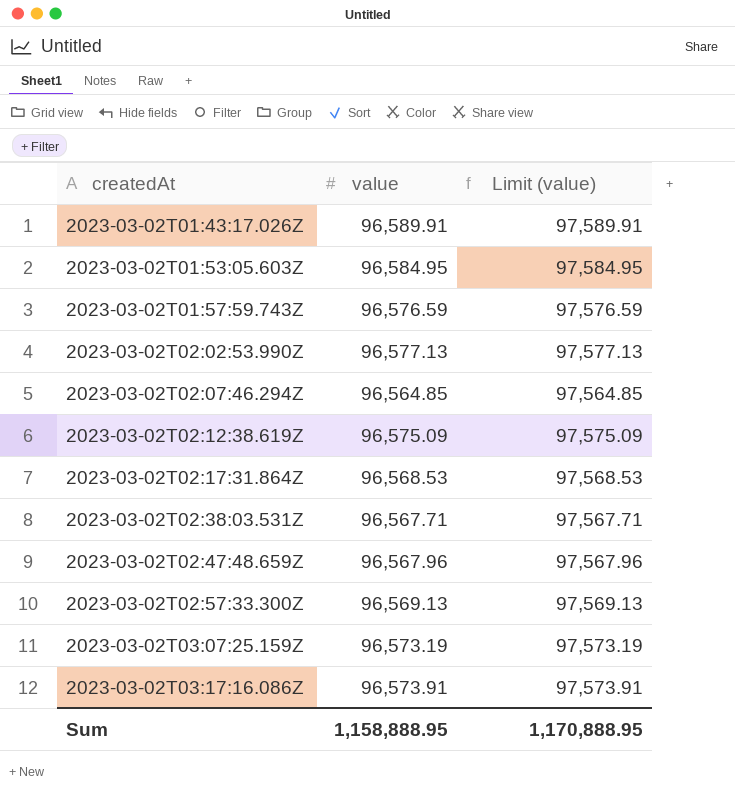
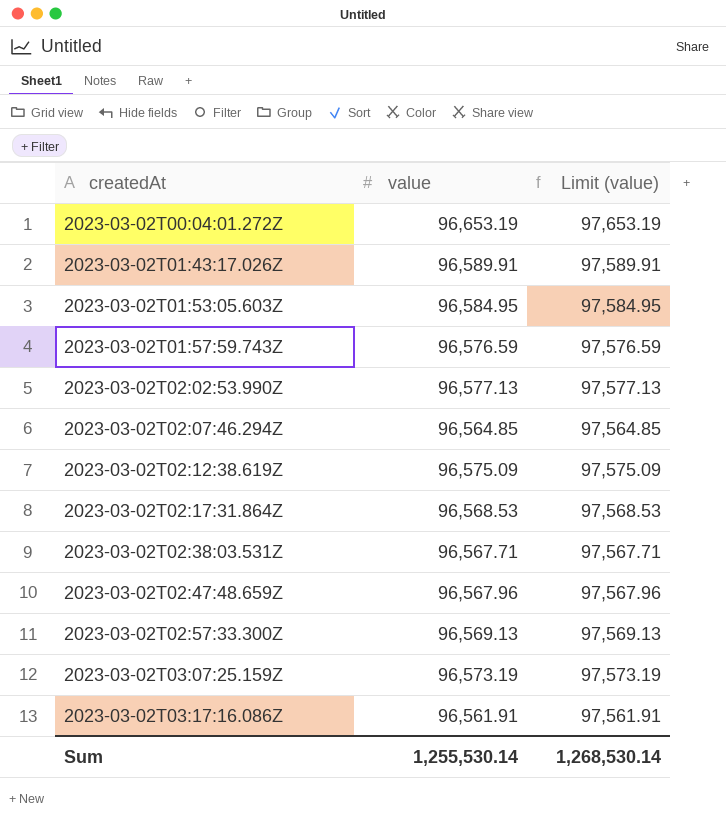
row 2023-03-02T00:04:01.272Z: none -> 96,653.19 | 97,653.19
2023-03-02T03:17:16.086Z | value: 96,573.91 -> 96,561.91
2023-03-02T03:17:16.086Z | Limit (value): 97,573.91 -> 97,561.91
Sum | value: 1,158,888.95 -> 1,255,530.14
Sum | Limit (value): 1,170,888.95 -> 1,268,530.14

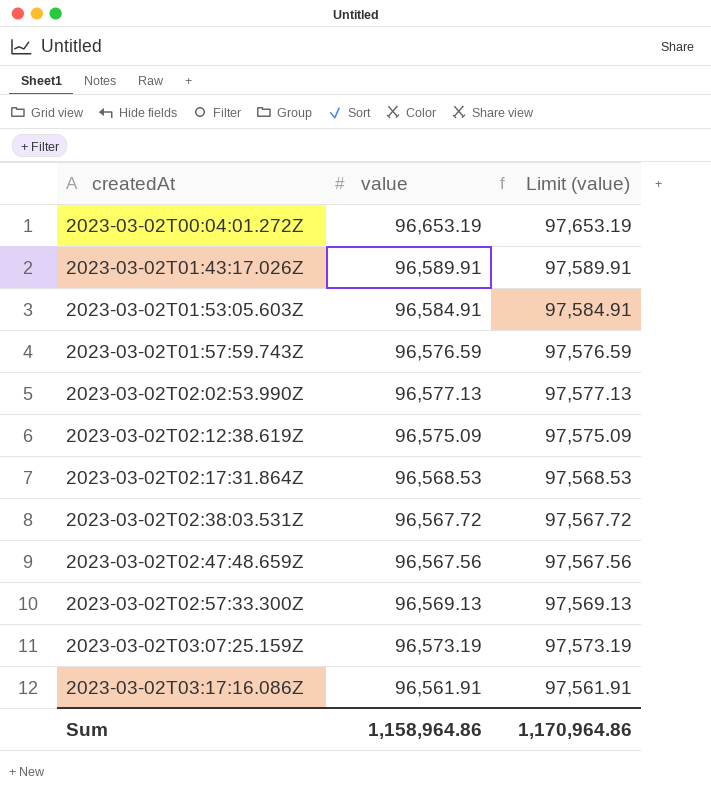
row 2023-03-02T02:07:46.294Z: 96,564.85 | 97,564.85 -> none
2023-03-02T01:53:05.603Z | value: 96,584.95 -> 96,584.91
2023-03-02T01:53:05.603Z | Limit (value): 97,584.95 -> 97,584.91
2023-03-02T02:38:03.531Z | value: 96,567.71 -> 96,567.72
2023-03-02T02:38:03.531Z | Limit (value): 97,567.71 -> 97,567.72
2023-03-02T02:47:48.659Z | value: 96,567.96 -> 96,567.56
2023-03-02T02:47:48.659Z | Limit (value): 97,567.96 -> 97,567.56
Sum | value: 1,255,530.14 -> 1,158,964.86
Sum | Limit (value): 1,268,530.14 -> 1,170,964.86

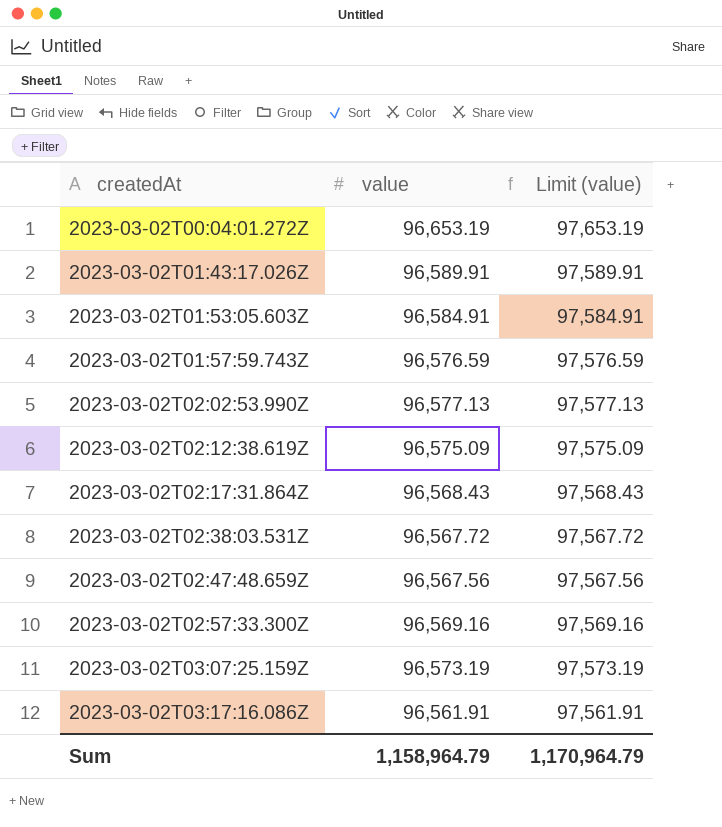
2023-03-02T02:17:31.864Z | value: 96,568.53 -> 96,568.43
2023-03-02T02:17:31.864Z | Limit (value): 97,568.53 -> 97,568.43
2023-03-02T02:57:33.300Z | value: 96,569.13 -> 96,569.16
2023-03-02T02:57:33.300Z | Limit (value): 97,569.13 -> 97,569.16
Sum | value: 1,158,964.86 -> 1,158,964.79
Sum | Limit (value): 1,170,964.86 -> 1,170,964.79

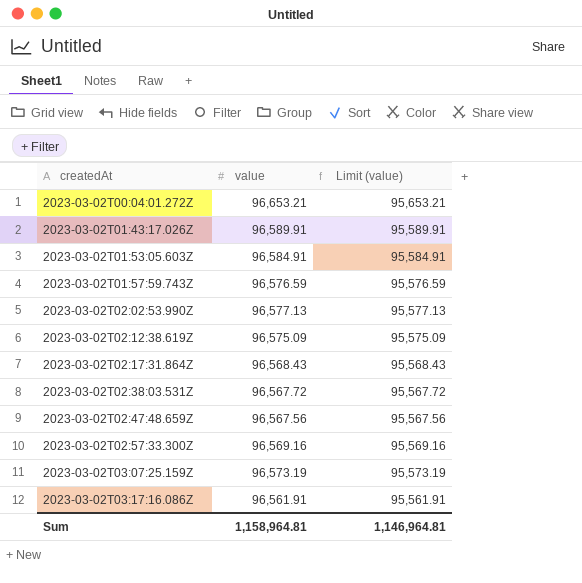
column Limit (value) | formula: [value] + 1000 -> [value] - 1000
2023-03-02T00:04:01.272Z | value: 96,653.19 -> 96,653.21
Sum | value: 1,158,964.79 -> 1,158,964.81
Sum | Limit (value): 1,170,964.79 -> 1,146,964.81

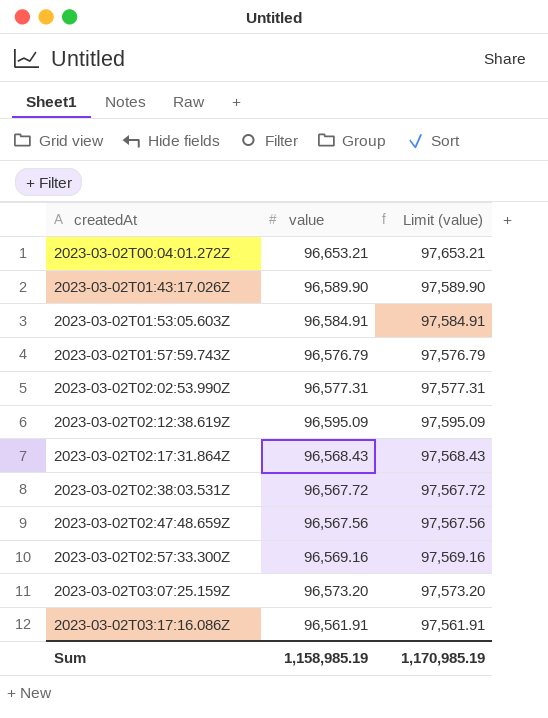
column Limit (value) | formula: [value] - 1000 -> [value] + 1000
2023-03-02T01:43:17.026Z | value: 96,589.91 -> 96,589.90
2023-03-02T01:57:59.743Z | value: 96,576.59 -> 96,576.79
2023-03-02T02:02:53.990Z | value: 96,577.13 -> 96,577.31
2023-03-02T02:12:38.619Z | value: 96,575.09 -> 96,595.09
2023-03-02T03:07:25.159Z | value: 96,573.19 -> 96,573.20
Sum | value: 1,158,964.81 -> 1,158,985.19
Sum | Limit (value): 1,146,964.81 -> 1,170,985.19

